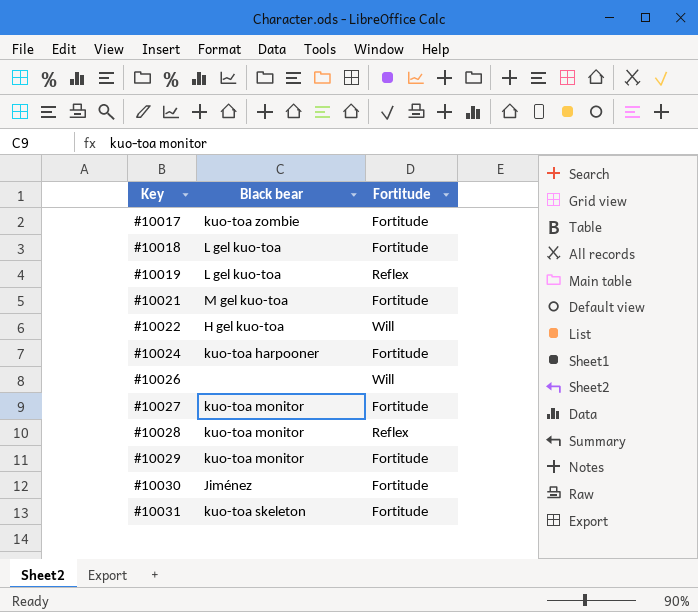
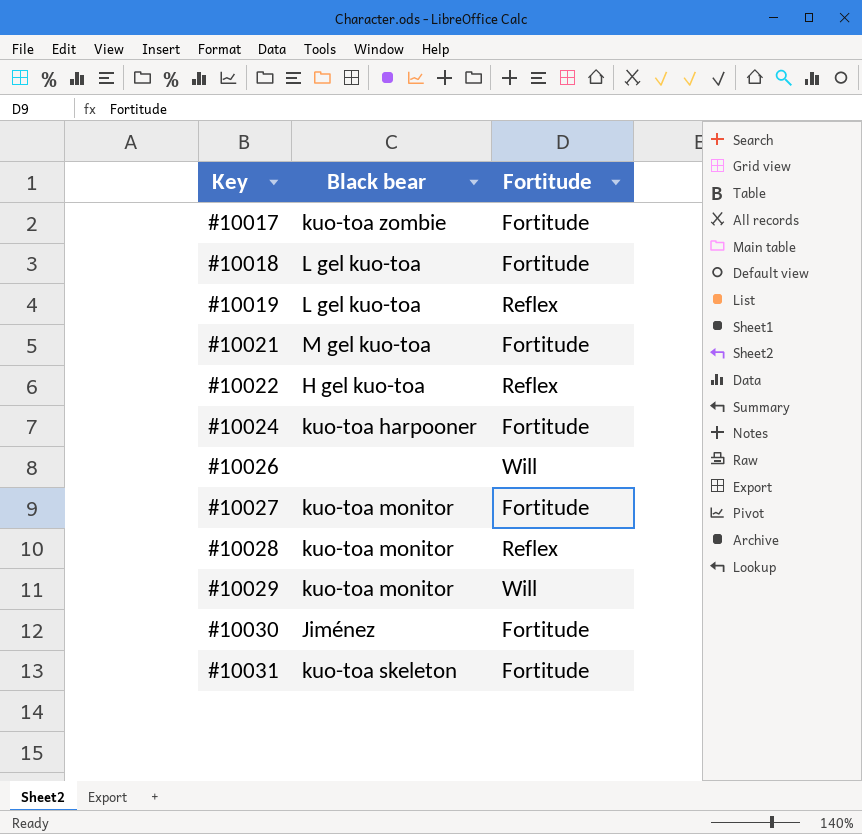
#10022 | Fortitude: Will -> Reflex
#10029 | Fortitude: Fortitude -> Will

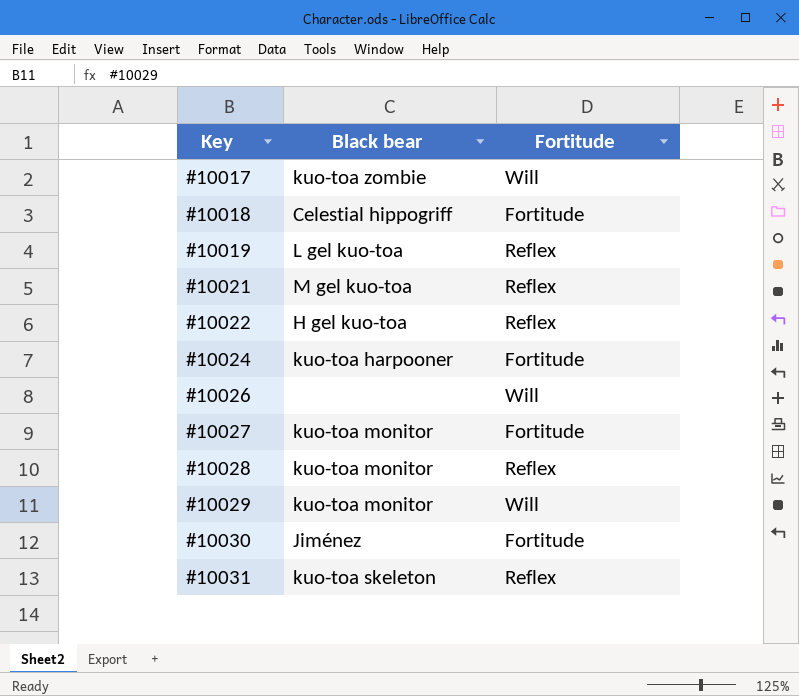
#10017 | Fortitude: Fortitude -> Will
#10018 | Black bear: L gel kuo-toa -> Celestial hippogriff
#10021 | Fortitude: Fortitude -> Reflex
#10031 | Fortitude: Fortitude -> Reflex

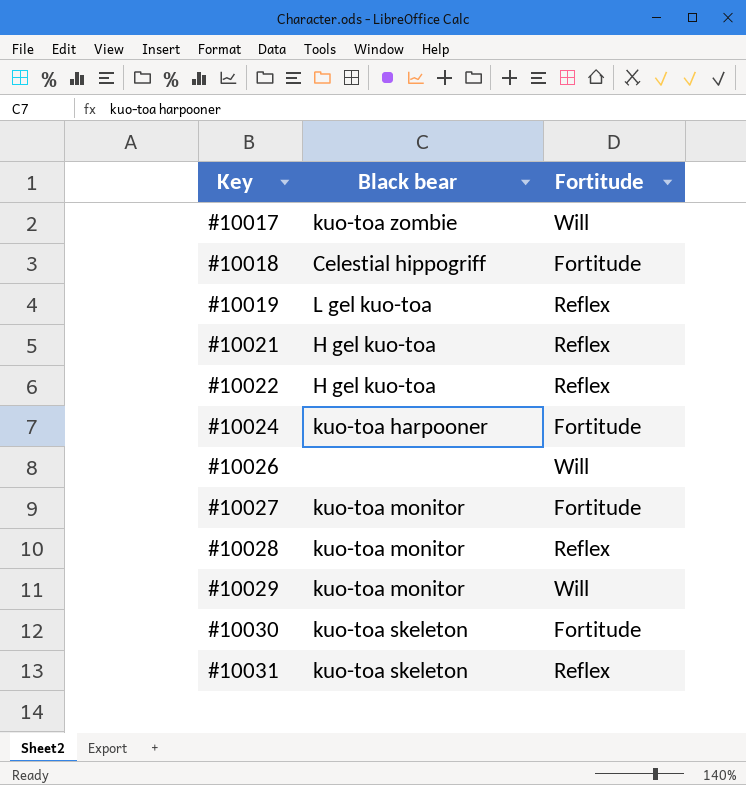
#10021 | Black bear: M gel kuo-toa -> H gel kuo-toa
#10030 | Black bear: Jiménez -> kuo-toa skeleton

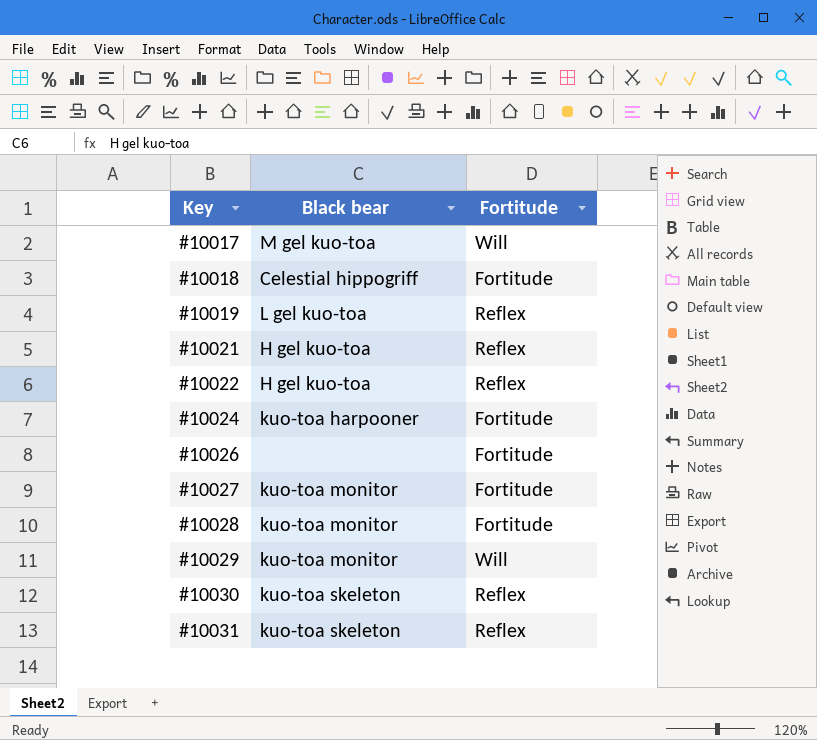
#10017 | Black bear: kuo-toa zombie -> M gel kuo-toa
#10026 | Fortitude: Will -> Fortitude
#10028 | Fortitude: Reflex -> Fortitude
#10030 | Fortitude: Fortitude -> Reflex

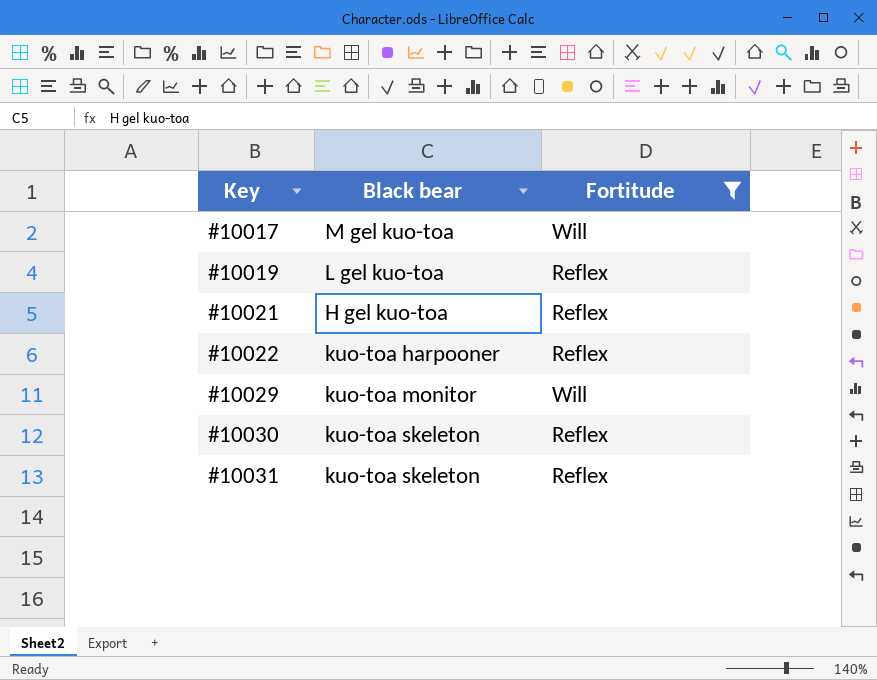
filter: none -> Fortitude != Fortitude
#10022 | Black bear: H gel kuo-toa -> kuo-toa harpooner

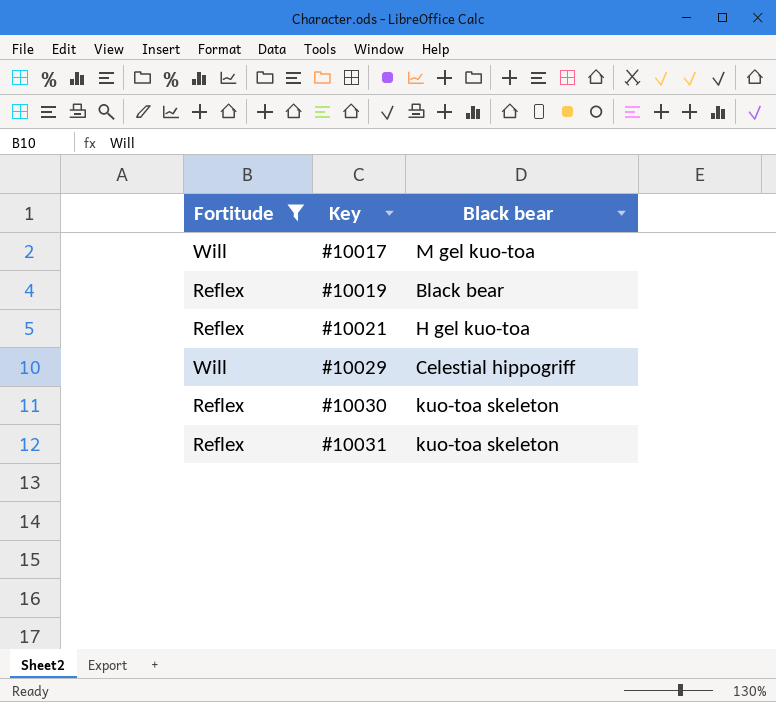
column Fortitude | position: 3 -> 1
row #10022: kuo-toa harpooner | Reflex -> none
#10019 | Black bear: L gel kuo-toa -> Black bear
#10029 | Black bear: kuo-toa monitor -> Celestial hippogriff

